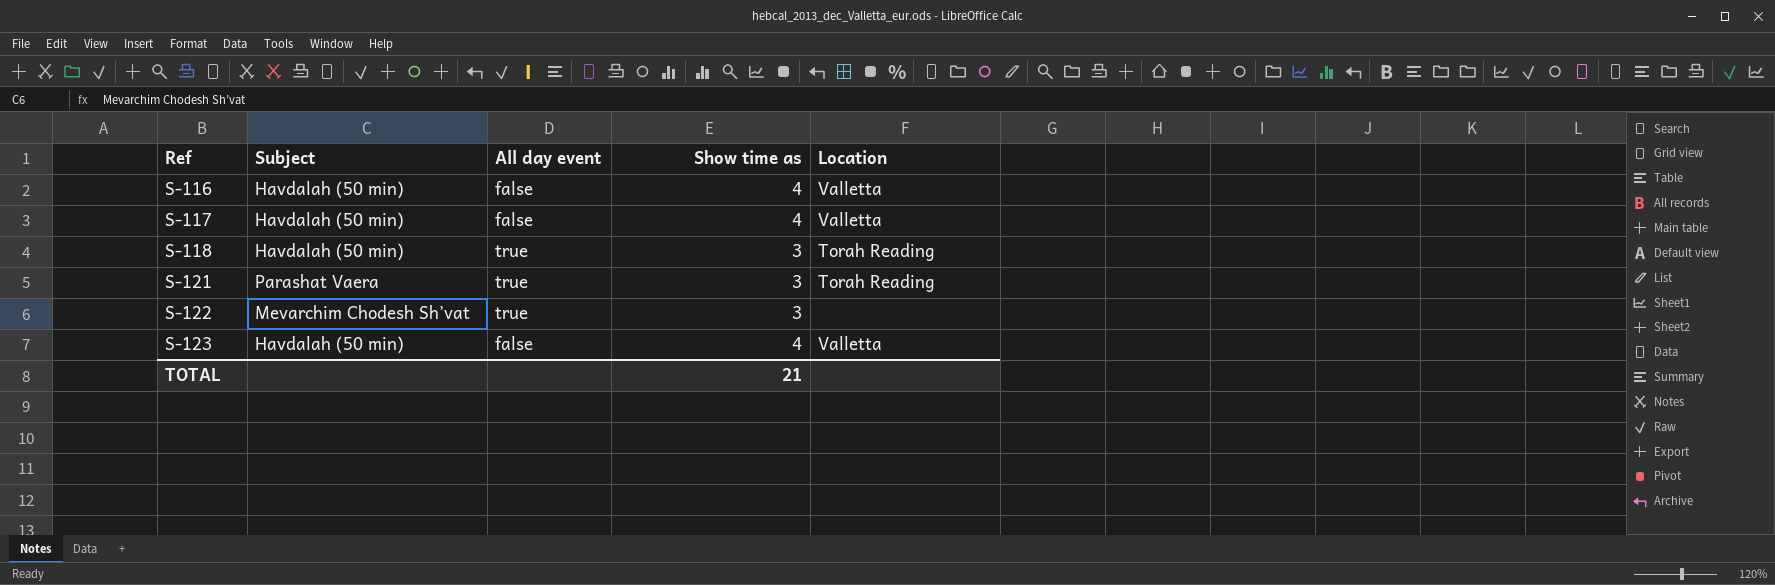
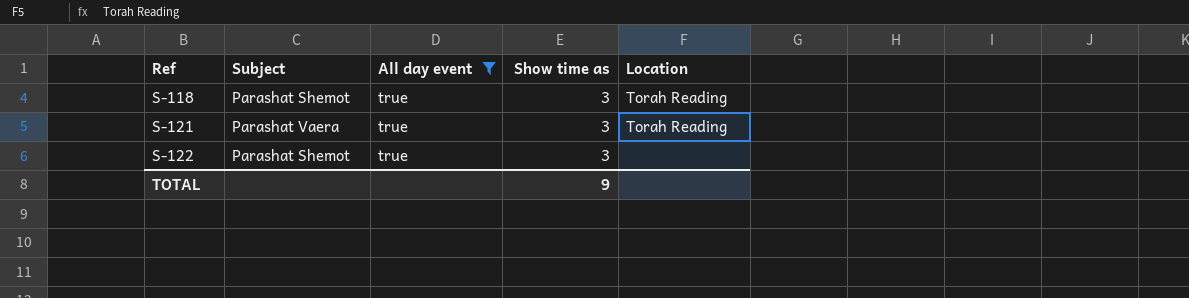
filter: none -> All day event = true
S-118 | Subject: Havdalah (50 min) -> Parashat Shemot
S-122 | Subject: Mevarchim Chodesh Sh’vat -> Parashat Shemot
TOTAL | Show time as: 21 -> 9

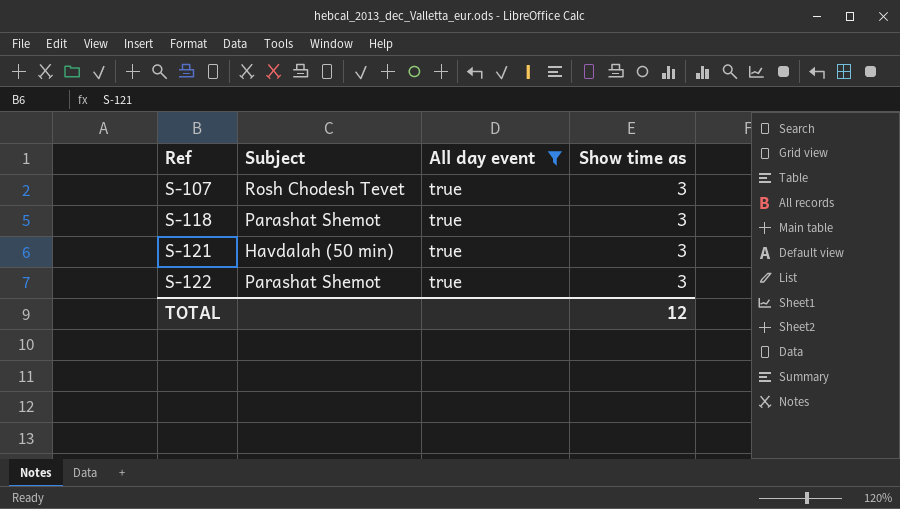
column Location | position: 5 -> none
row S-107: none -> Rosh Chodesh Tevet | true | 3
S-121 | Subject: Parashat Vaera -> Havdalah (50 min)
TOTAL | Show time as: 9 -> 12

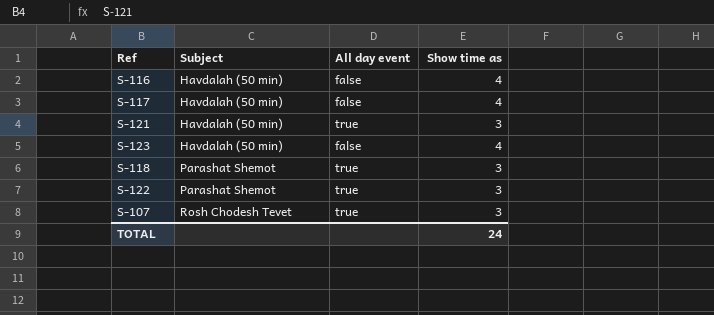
filter: All day event = true -> none
row order: Ref ascending -> Subject ascending
TOTAL | Show time as: 12 -> 24

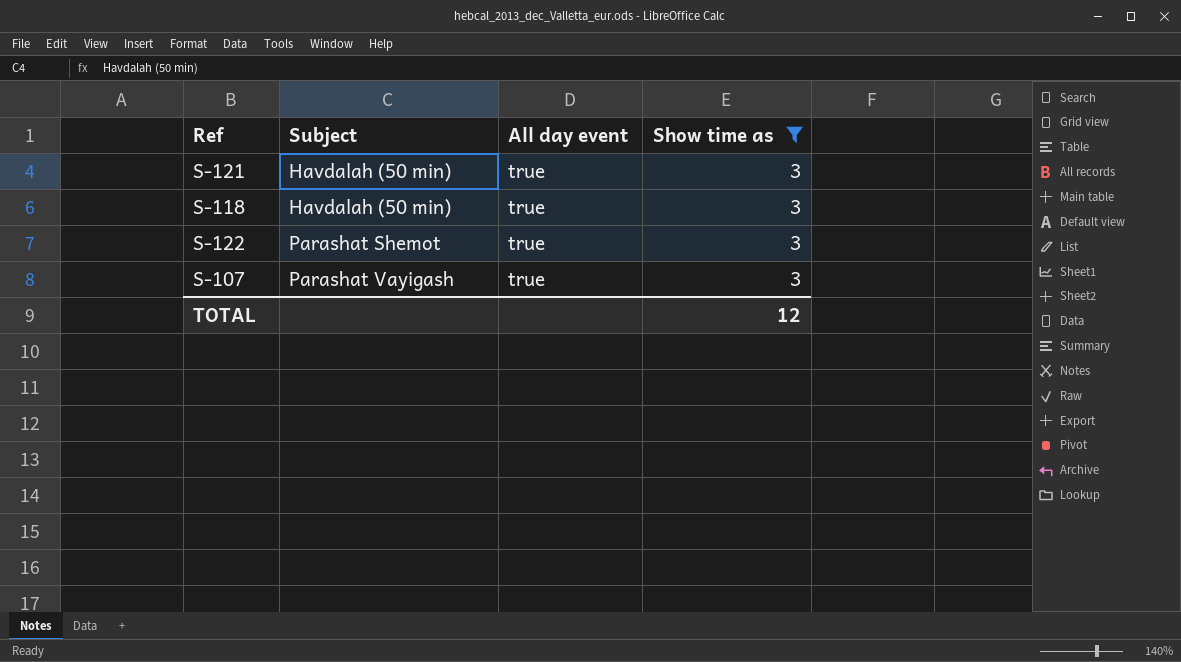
filter: none -> Show time as = 3
S-118 | Subject: Parashat Shemot -> Havdalah (50 min)
S-107 | Subject: Rosh Chodesh Tevet -> Parashat Vayigash
TOTAL | Show time as: 24 -> 12

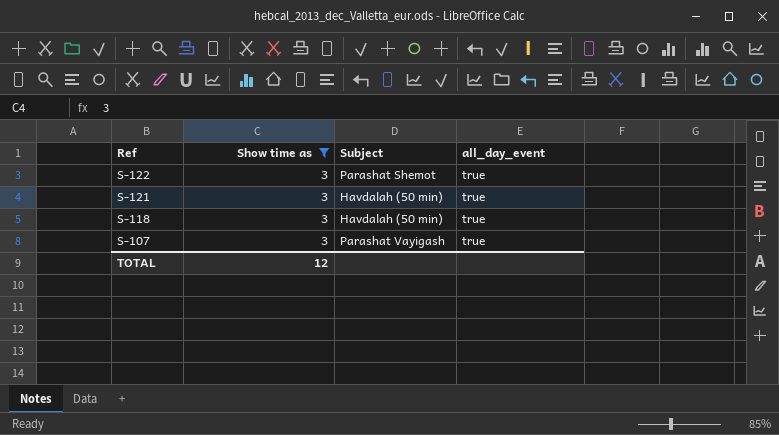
row order: Subject ascending -> Ref descending
column Show time as | position: 4 -> 2
column name: All day event -> all_day_event

